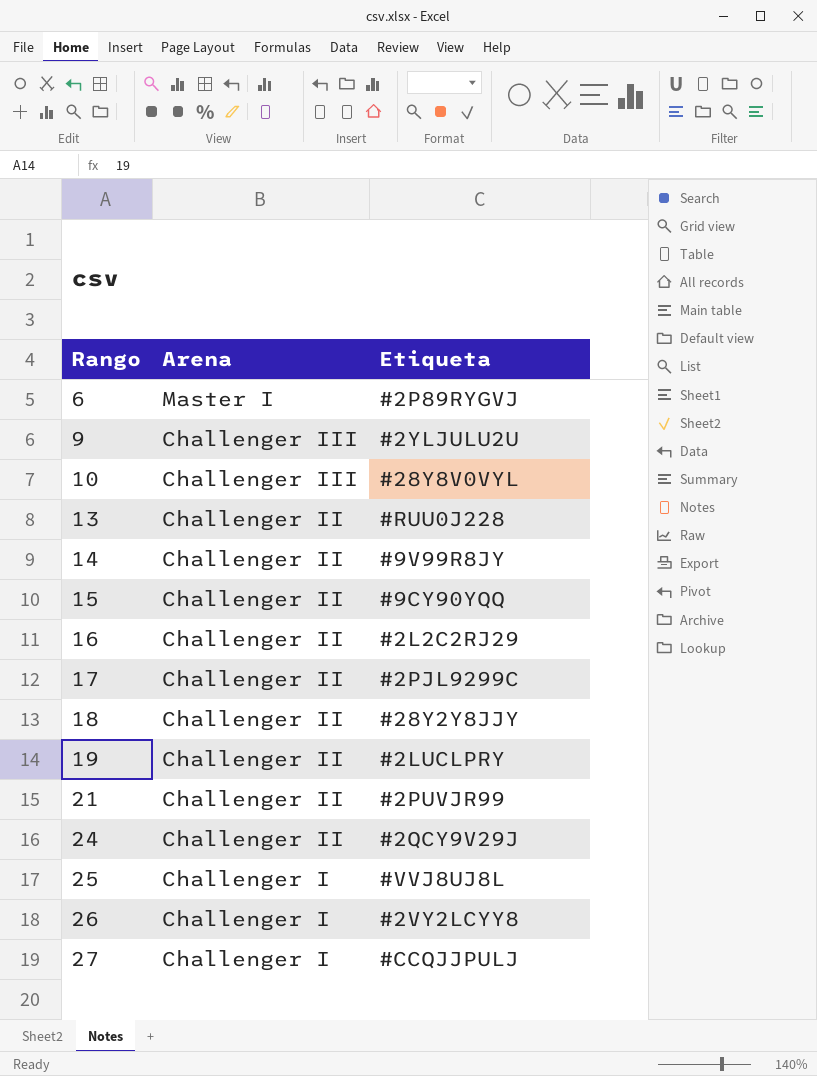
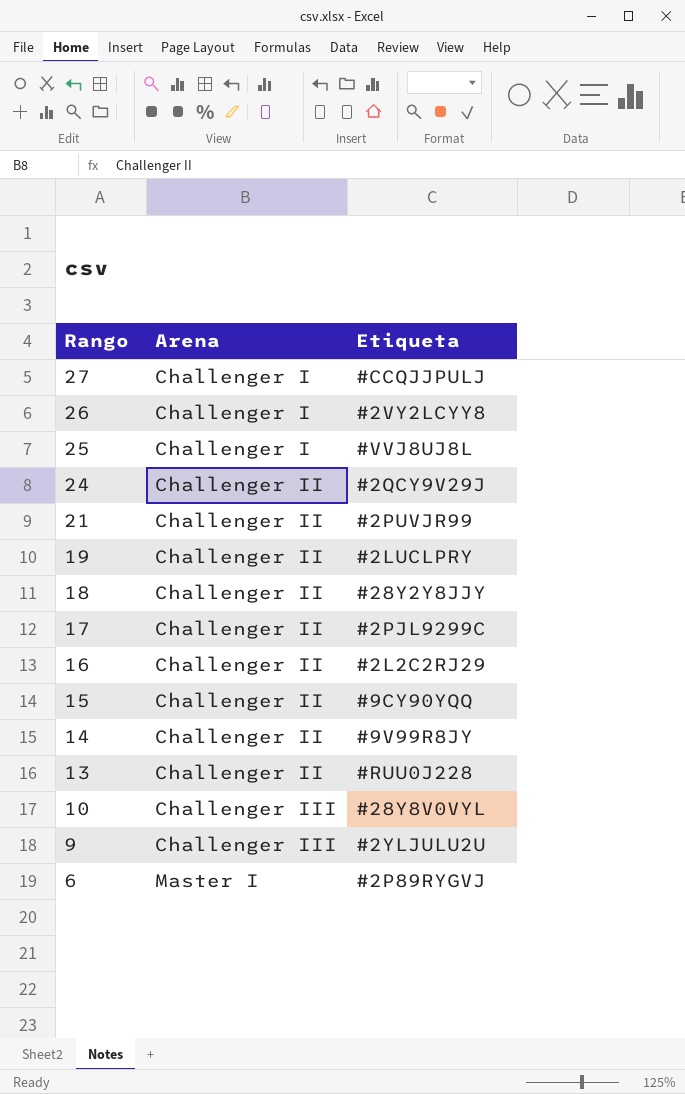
row order: Rango ascending -> Rango descending

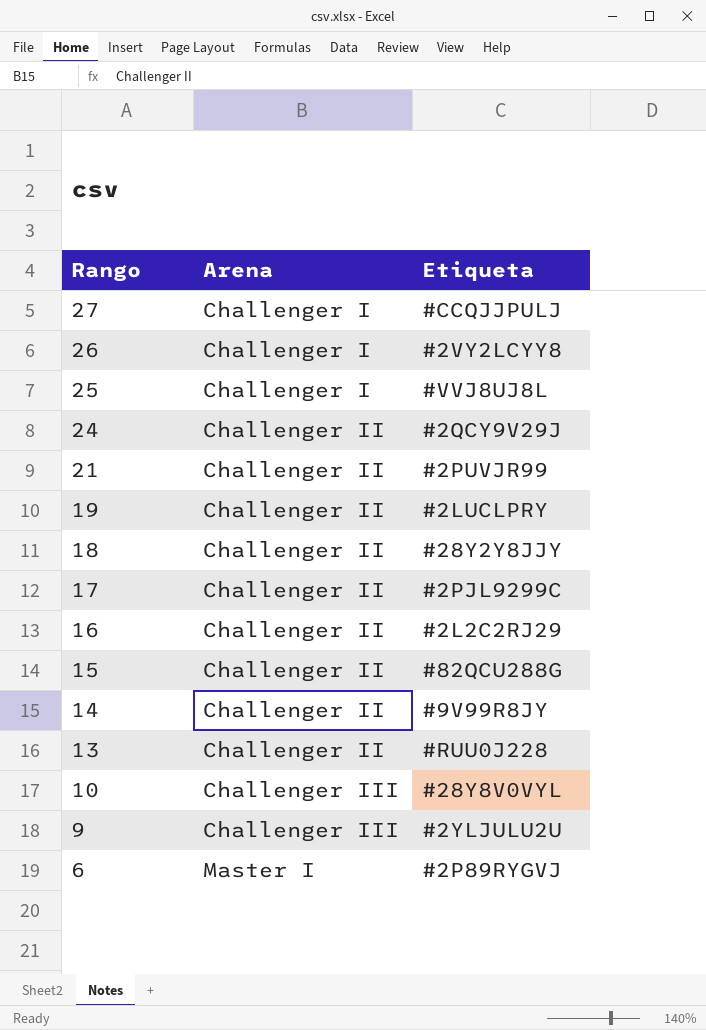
15 | Etiqueta: #9CY90YQQ -> #82QCU288G

